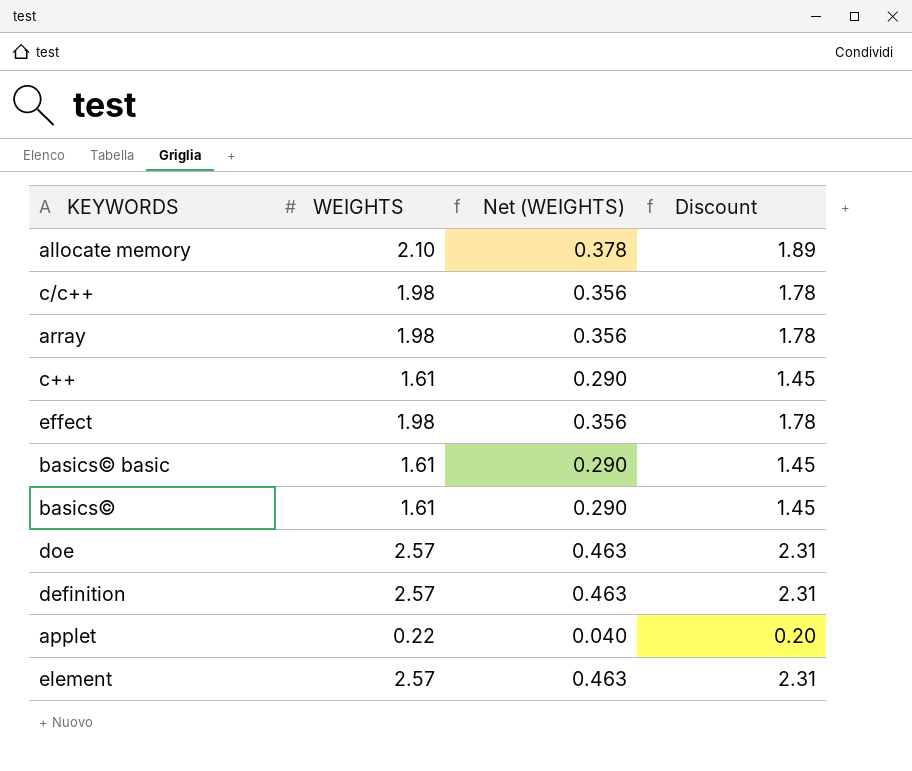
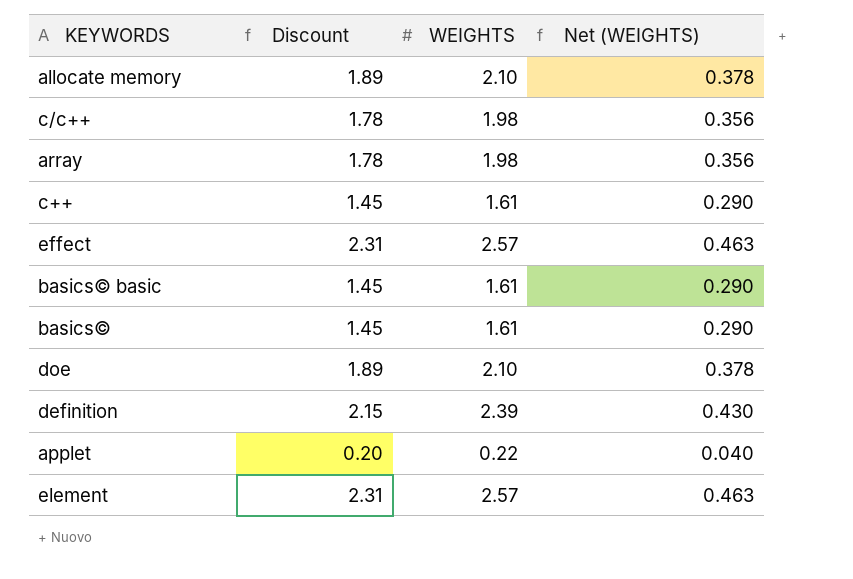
column Discount | position: 4 -> 2
effect | Discount: 1.78 -> 2.31
effect | WEIGHTS: 1.98 -> 2.57
effect | Net (WEIGHTS): 0.356 -> 0.463
doe | Discount: 2.31 -> 1.89
doe | WEIGHTS: 2.57 -> 2.10
doe | Net (WEIGHTS): 0.463 -> 0.378
definition | Discount: 2.31 -> 2.15
definition | WEIGHTS: 2.57 -> 2.39
definition | Net (WEIGHTS): 0.463 -> 0.430

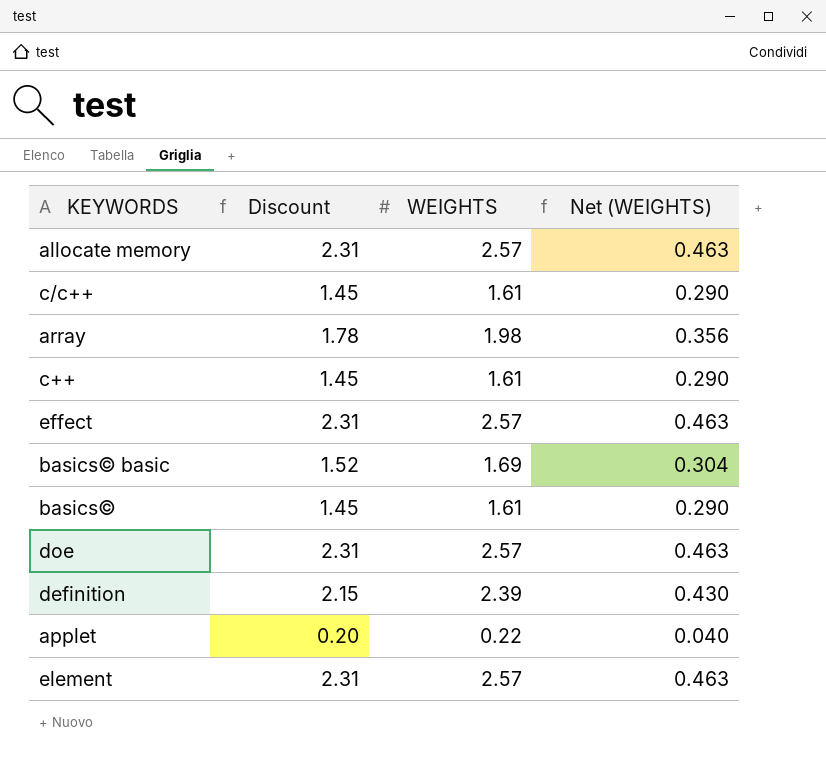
allocate memory | Discount: 1.89 -> 2.31
allocate memory | WEIGHTS: 2.10 -> 2.57
allocate memory | Net (WEIGHTS): 0.378 -> 0.463
c/c++ | Discount: 1.78 -> 1.45
c/c++ | WEIGHTS: 1.98 -> 1.61
c/c++ | Net (WEIGHTS): 0.356 -> 0.290
basics© basic | Discount: 1.45 -> 1.52
basics© basic | WEIGHTS: 1.61 -> 1.69
basics© basic | Net (WEIGHTS): 0.290 -> 0.304
doe | Discount: 1.89 -> 2.31
doe | WEIGHTS: 2.10 -> 2.57
doe | Net (WEIGHTS): 0.378 -> 0.463

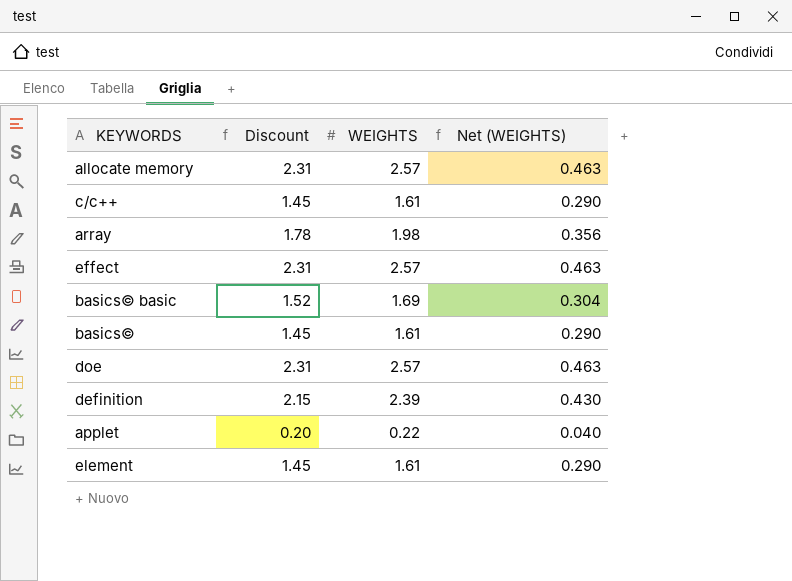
row c++: 1.45 | 1.61 | 0.290 -> none
element | Discount: 2.31 -> 1.45
element | WEIGHTS: 2.57 -> 1.61
element | Net (WEIGHTS): 0.463 -> 0.290

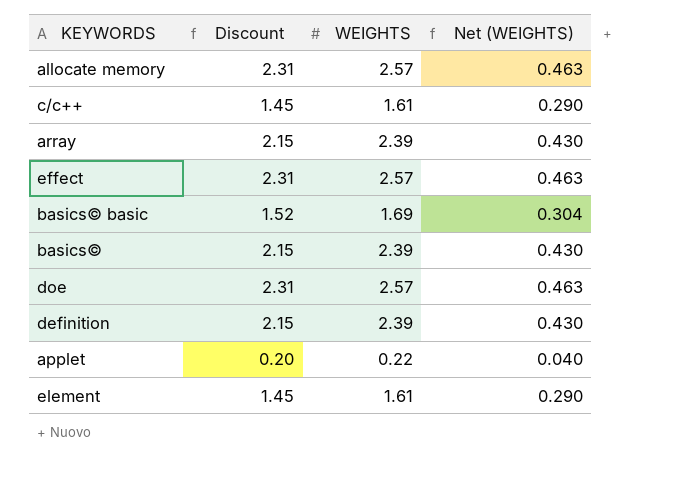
array | Discount: 1.78 -> 2.15
array | WEIGHTS: 1.98 -> 2.39
array | Net (WEIGHTS): 0.356 -> 0.430
basics© | Discount: 1.45 -> 2.15
basics© | WEIGHTS: 1.61 -> 2.39
basics© | Net (WEIGHTS): 0.290 -> 0.430

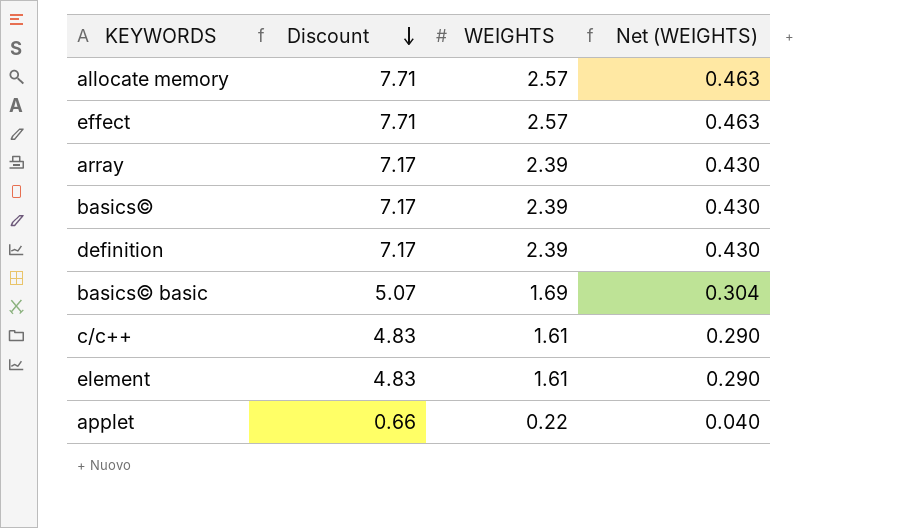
row order: none -> Discount descending
column Discount | formula: [WEIGHTS] * 0.9 -> [WEIGHTS] * 3
row doe: 2.31 | 2.57 | 0.463 -> none

